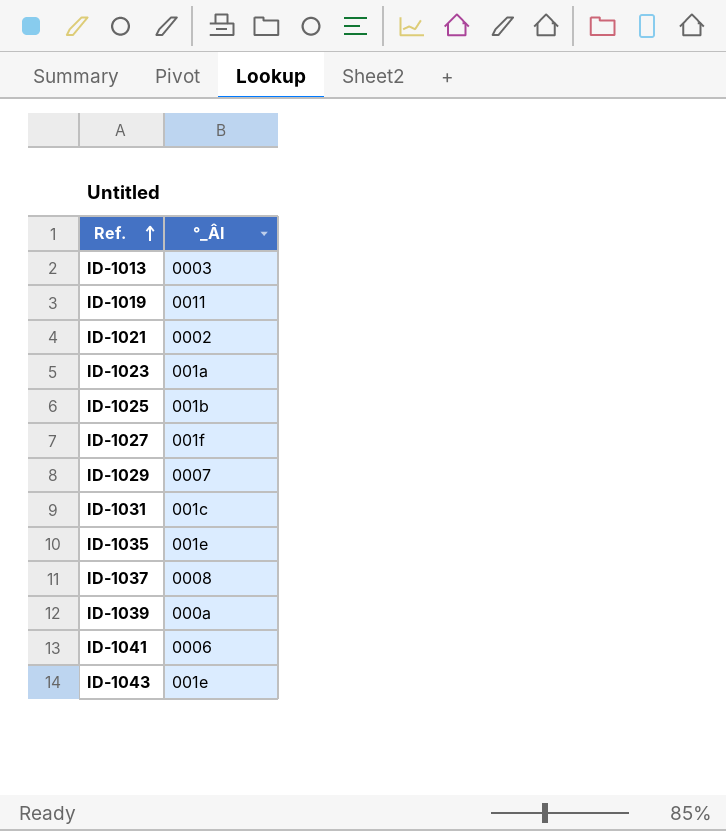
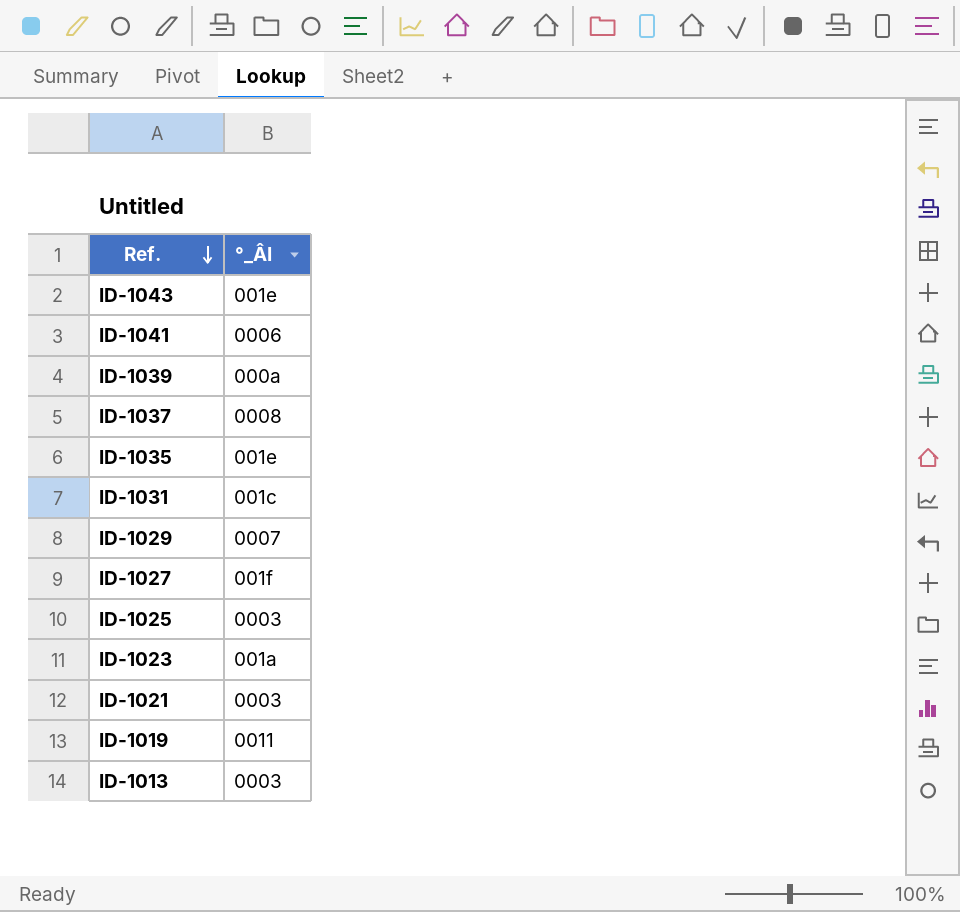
row order: Ref. ascending -> Ref. descending
ID-1025 | °_ÂI: 001b -> 0003
ID-1021 | °_ÂI: 0002 -> 0003

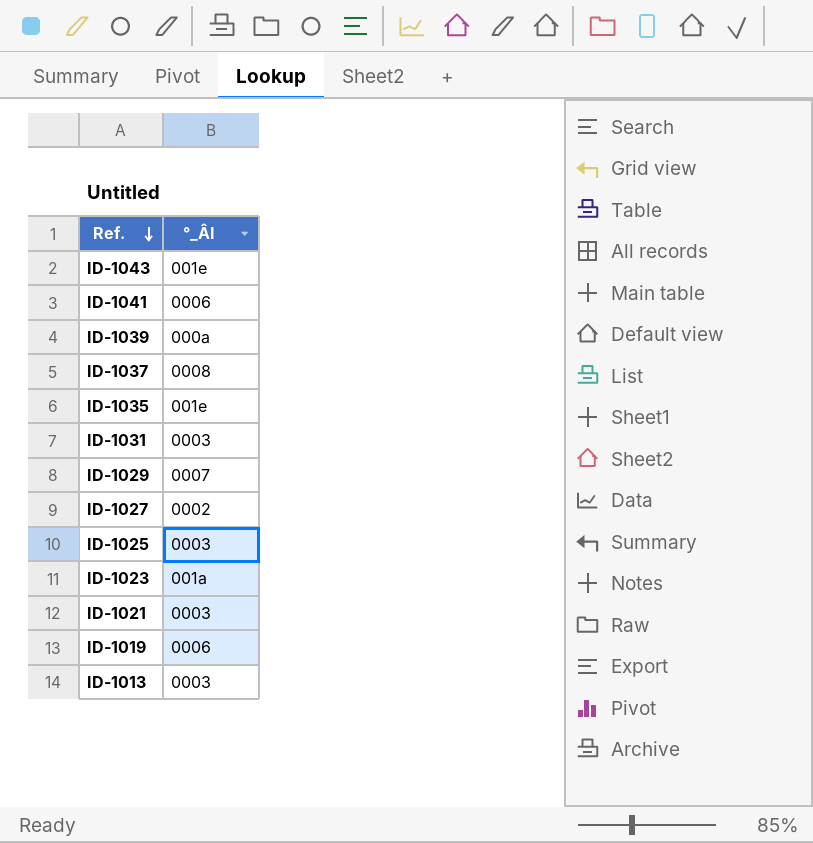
ID-1031 | °_ÂI: 001c -> 0003
ID-1027 | °_ÂI: 001f -> 0002
ID-1019 | °_ÂI: 0011 -> 0006

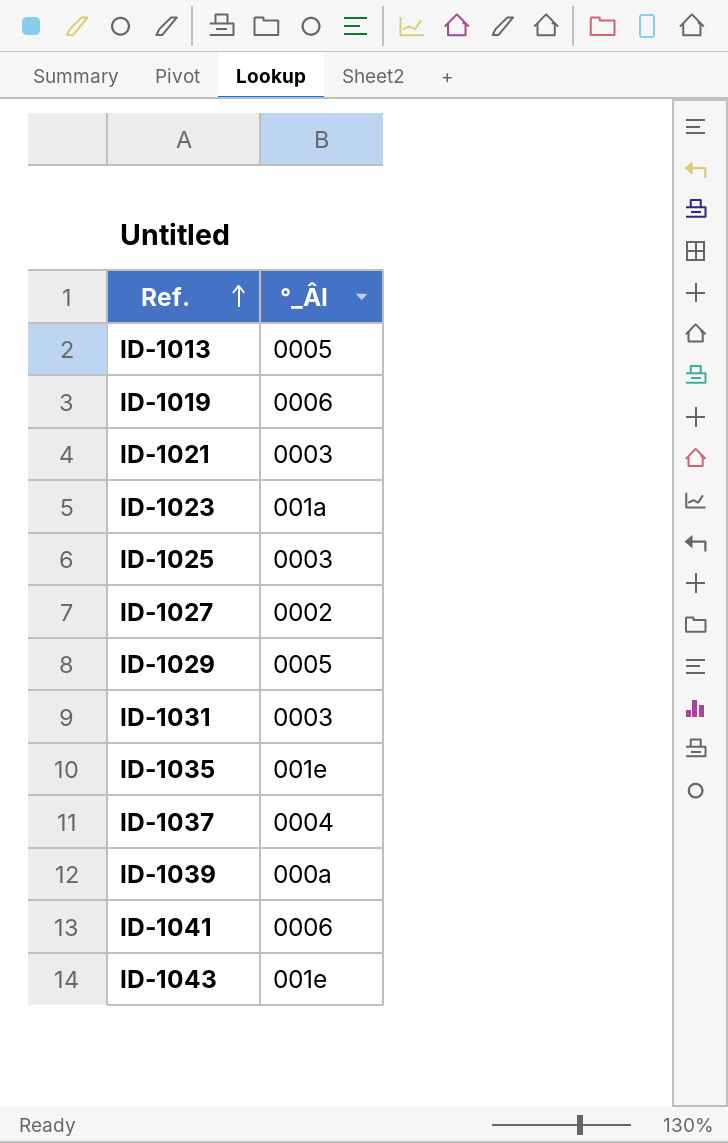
row order: Ref. descending -> Ref. ascending
ID-1013 | °_ÂI: 0003 -> 0005
ID-1029 | °_ÂI: 0007 -> 0005
ID-1037 | °_ÂI: 0008 -> 0004

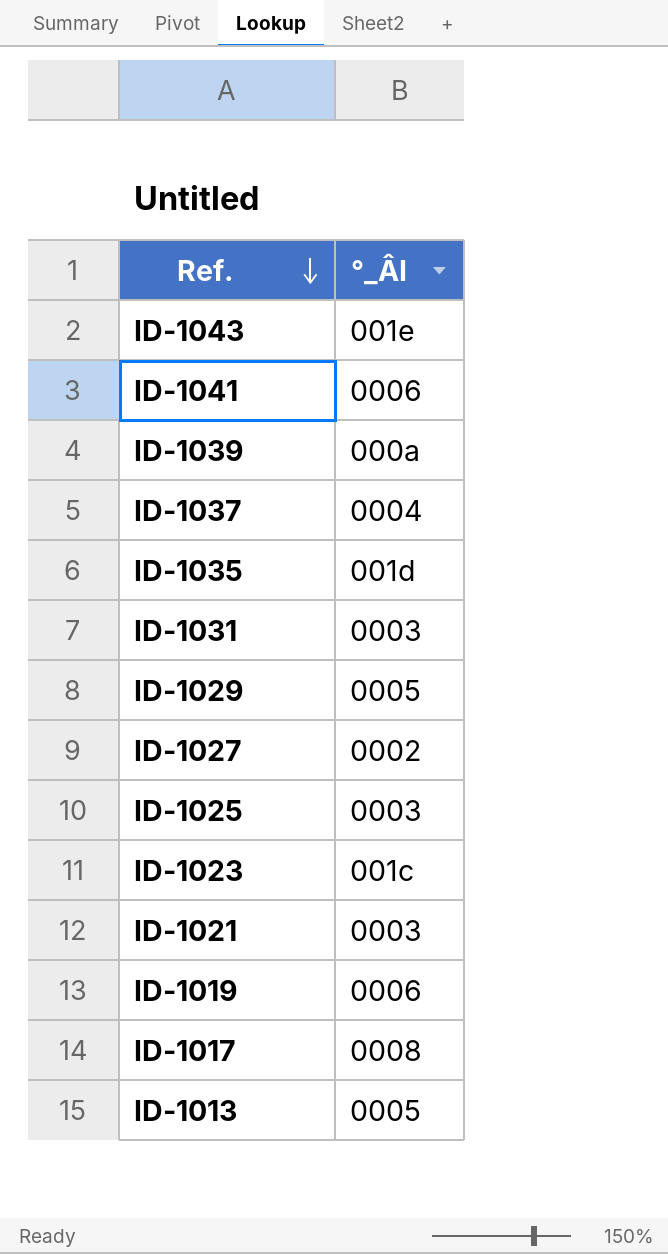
row order: Ref. ascending -> Ref. descending
ID-1035 | °_ÂI: 001e -> 001d
ID-1023 | °_ÂI: 001a -> 001c
row ID-1017: none -> 0008

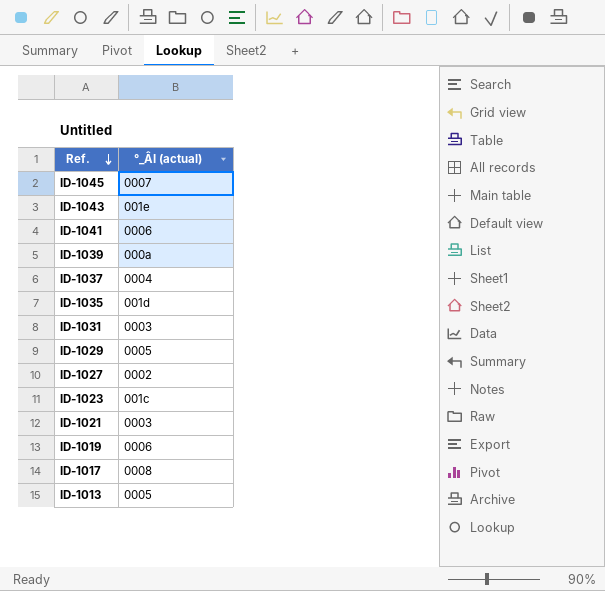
column name: °_ÂI -> °_ÂI (actual)
row ID-1025: 0003 -> none
row ID-1045: none -> 0007

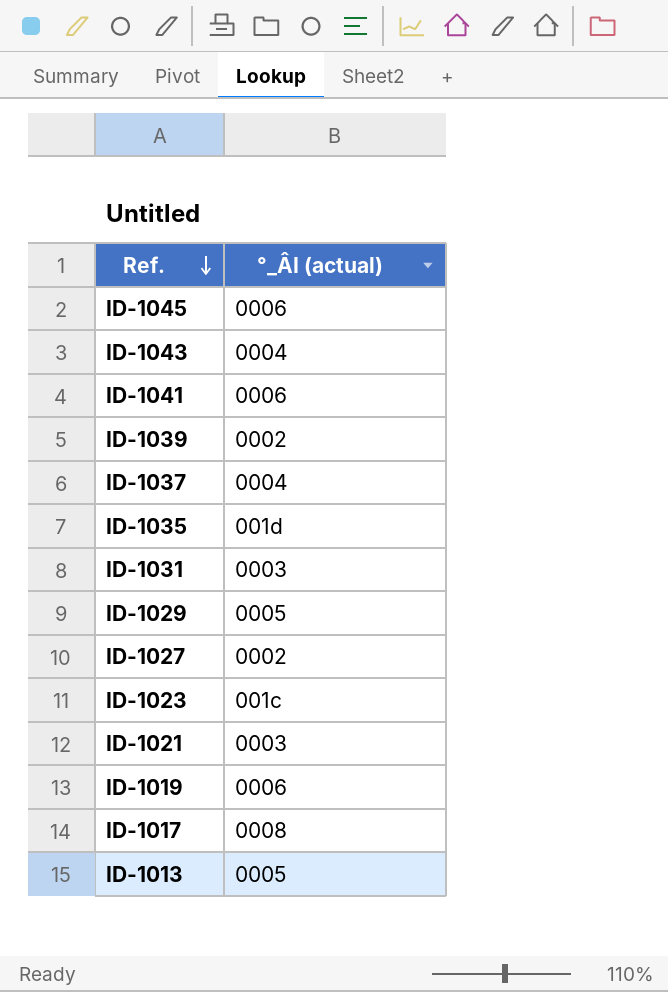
ID-1045 | °_ÂI (actual): 0007 -> 0006
ID-1043 | °_ÂI (actual): 001e -> 0004
ID-1039 | °_ÂI (actual): 000a -> 0002

